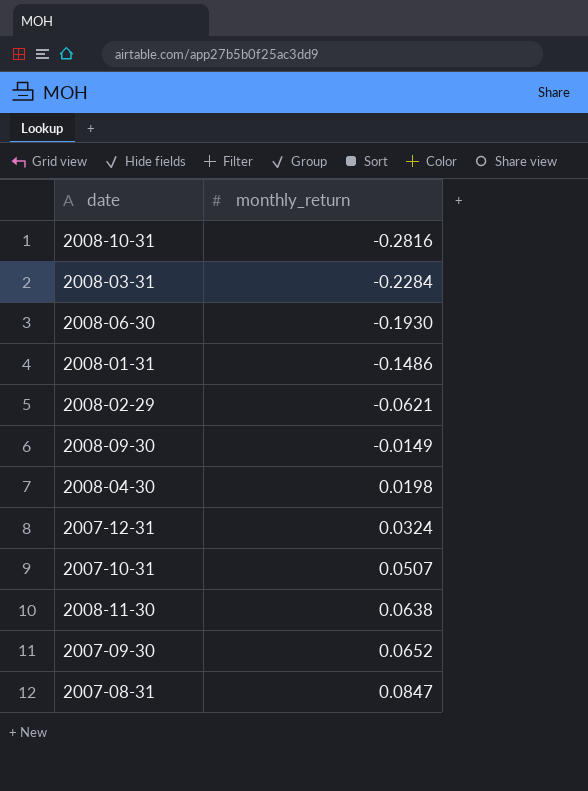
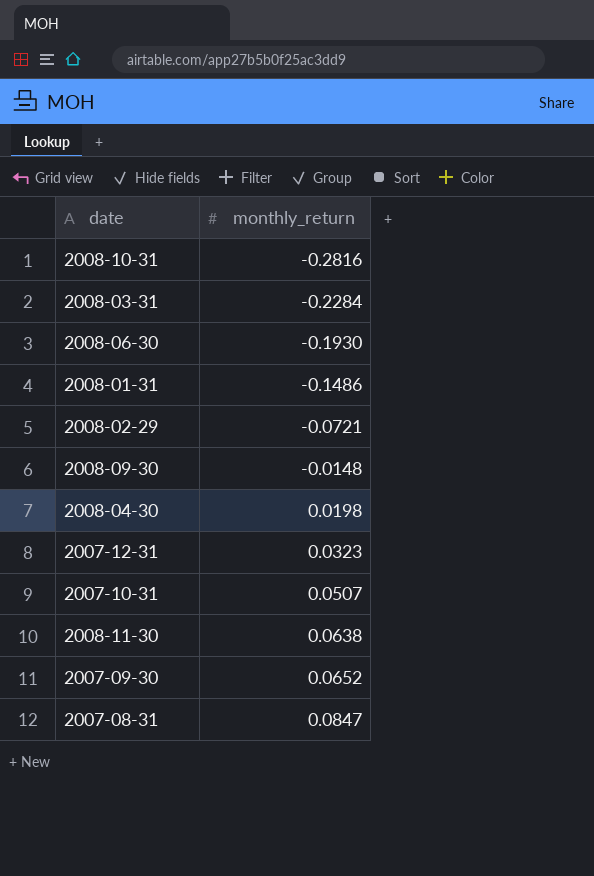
2008-02-29 | monthly_return: -0.0621 -> -0.0721
2008-09-30 | monthly_return: -0.0149 -> -0.0148
2007-12-31 | monthly_return: 0.0324 -> 0.0323

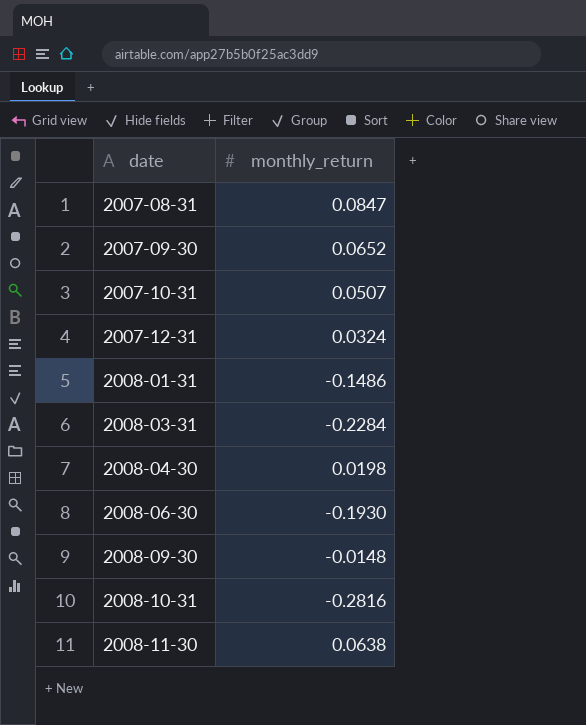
row order: monthly_return ascending -> date ascending
row 2008-02-29: -0.0721 -> none
2007-12-31 | monthly_return: 0.0323 -> 0.0324

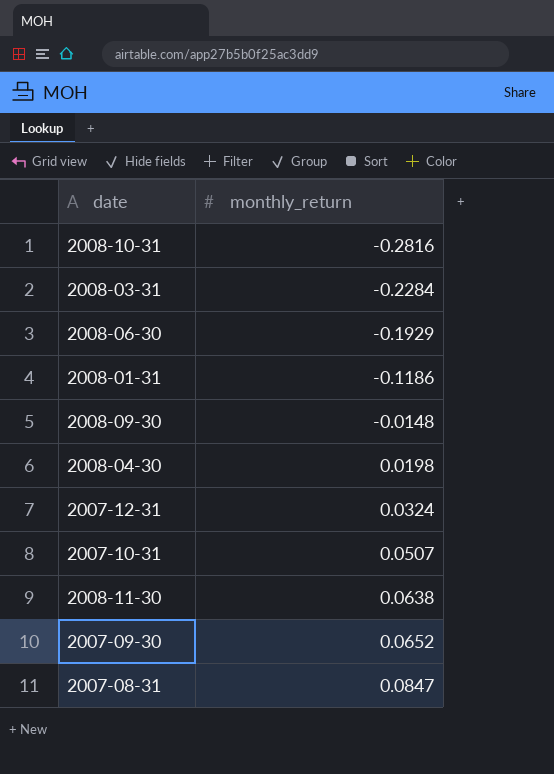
row order: date ascending -> monthly_return ascending
2008-06-30 | monthly_return: -0.1930 -> -0.1929
2008-01-31 | monthly_return: -0.1486 -> -0.1186

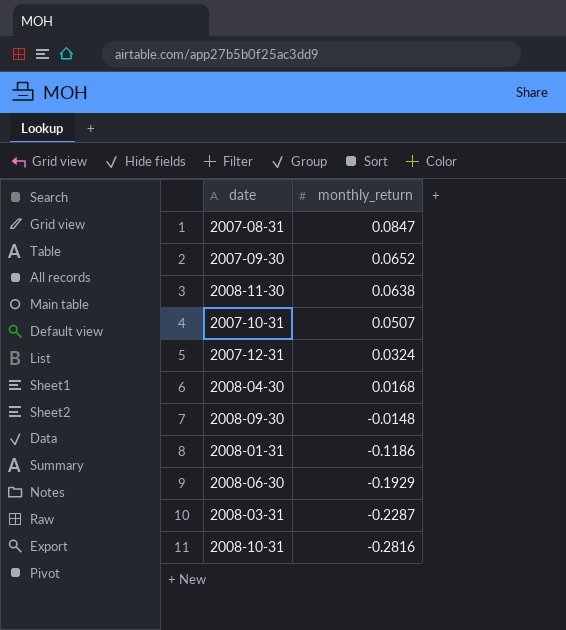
row order: monthly_return ascending -> monthly_return descending
2008-04-30 | monthly_return: 0.0198 -> 0.0168
2008-03-31 | monthly_return: -0.2284 -> -0.2287

